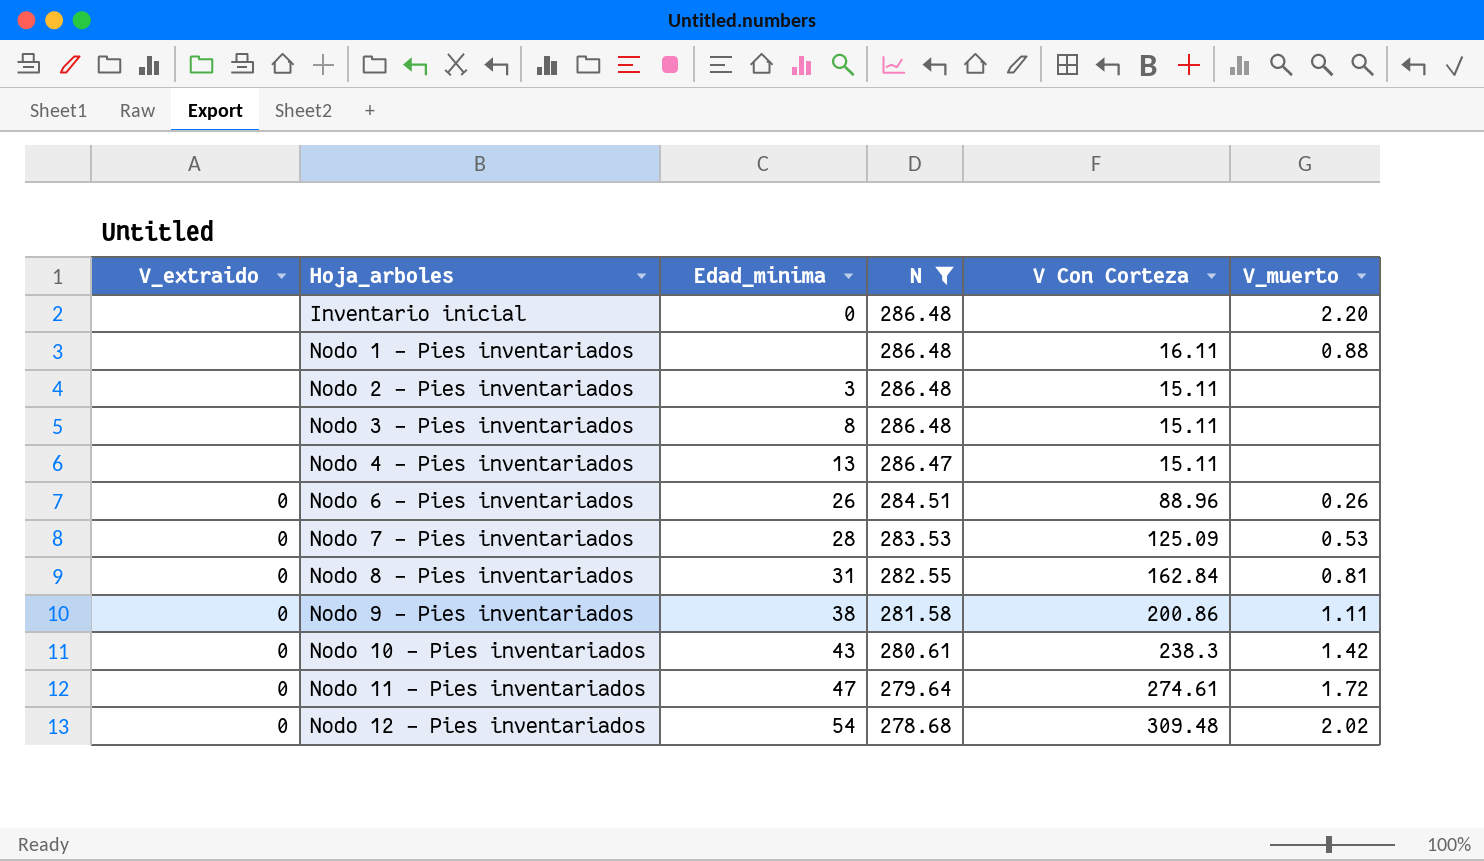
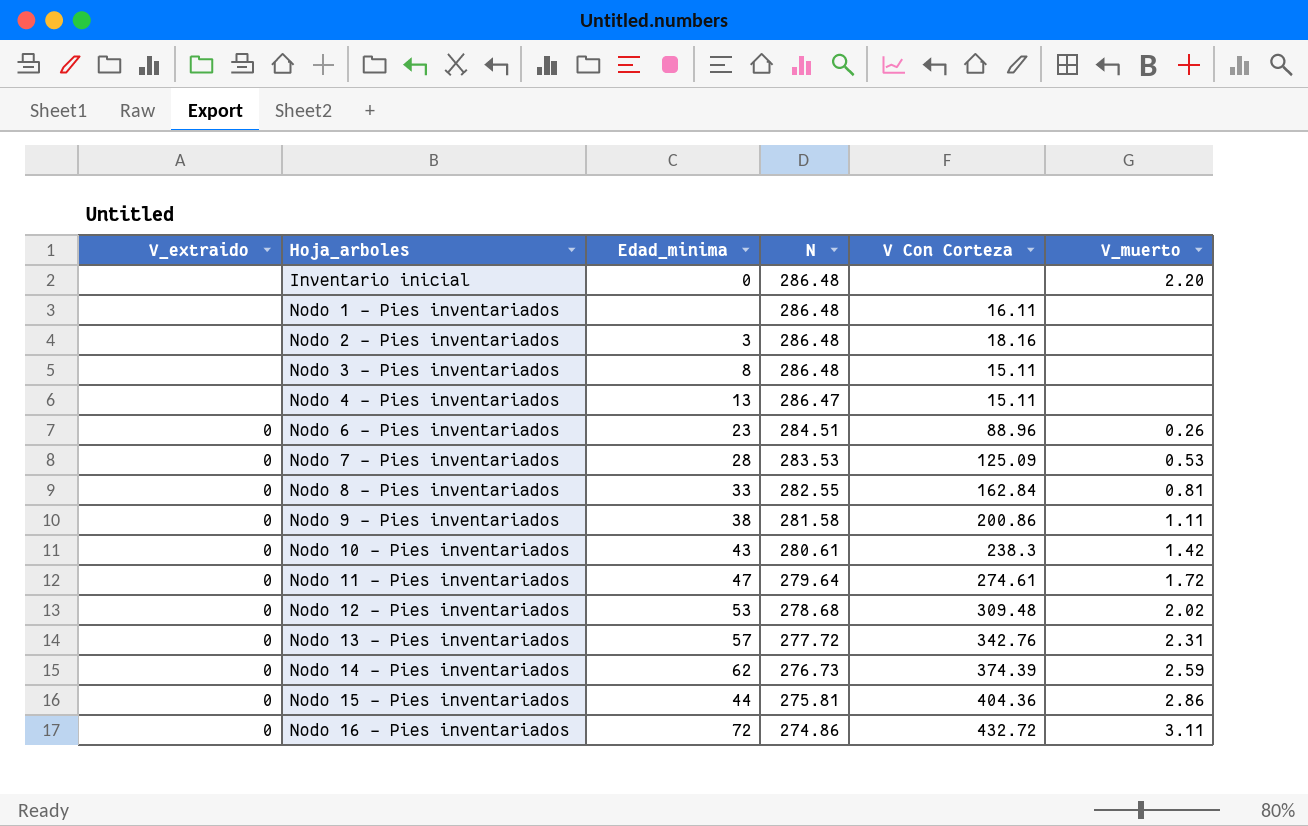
filter: N >= 278.68 -> none
Nodo 1 - Pies inventariados | V_muerto: 0.88 -> none
Nodo 2 - Pies inventariados | V Con Corteza: 15.11 -> 18.16
Nodo 6 - Pies inventariados | Edad_minima: 26 -> 23
Nodo 8 - Pies inventariados | Edad_minima: 31 -> 33
Nodo 12 - Pies inventariados | Edad_minima: 54 -> 53

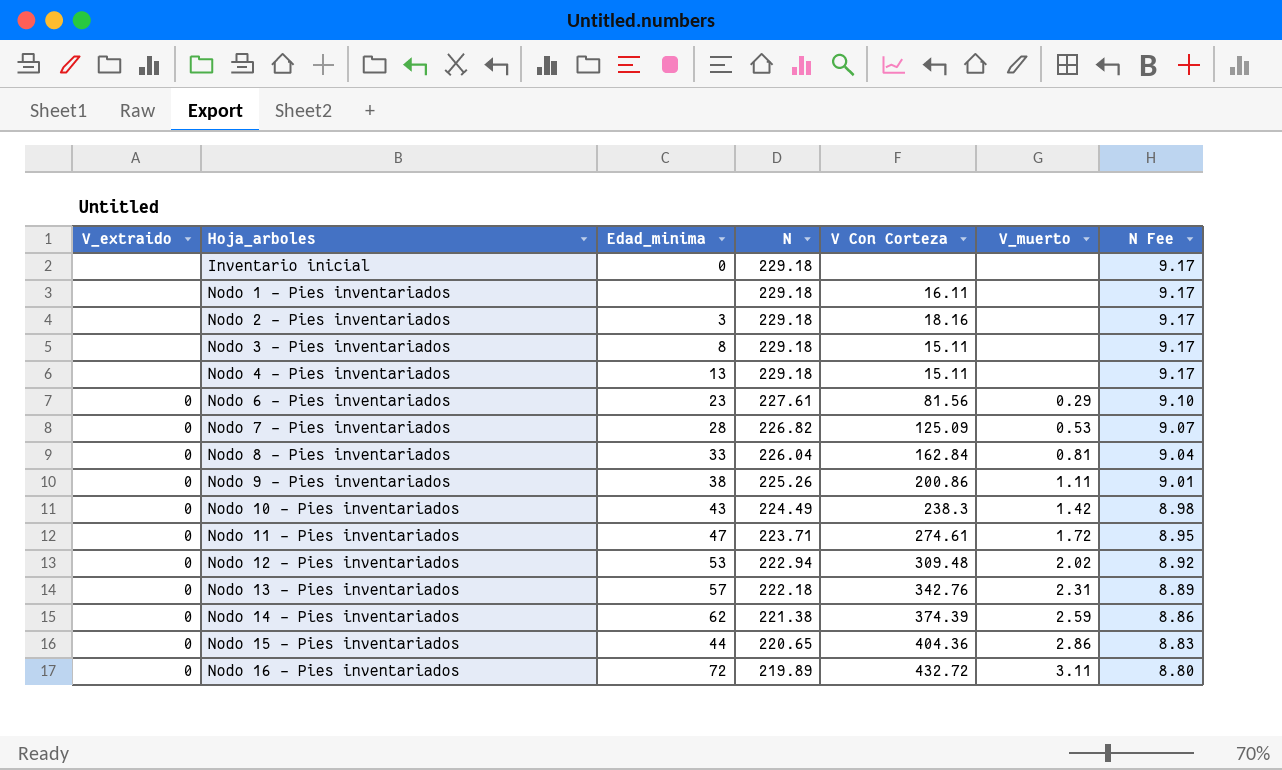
column N Fee | formula: none -> [N] * 0.04
Inventario inicial | N: 286.48 -> 229.18
Inventario inicial | V_muerto: 2.20 -> none
Nodo 1 - Pies inventariados | N: 286.48 -> 229.18
Nodo 2 - Pies inventariados | N: 286.48 -> 229.18
Nodo 3 - Pies inventariados | N: 286.48 -> 229.18
Nodo 4 - Pies inventariados | N: 286.47 -> 229.18
Nodo 6 - Pies inventariados | N: 284.51 -> 227.61
Nodo 6 - Pies inventariados | V Con Corteza: 88.96 -> 81.56
Nodo 6 - Pies inventariados | V_muerto: 0.26 -> 0.29
Nodo 7 - Pies inventariados | N: 283.53 -> 226.82
Nodo 8 - Pies inventariados | N: 282.55 -> 226.04
Nodo 9 - Pies inventariados | N: 281.58 -> 225.26
Nodo 10 - Pies inventariados | N: 280.61 -> 224.49
Nodo 11 - Pies inventariados | N: 279.64 -> 223.71
Nodo 12 - Pies inventariados | N: 278.68 -> 222.94
Nodo 13 - Pies inventariados | N: 277.72 -> 222.18
Nodo 14 - Pies inventariados | N: 276.73 -> 221.38
Nodo 15 - Pies inventariados | N: 275.81 -> 220.65
Nodo 16 - Pies inventariados | N: 274.86 -> 219.89

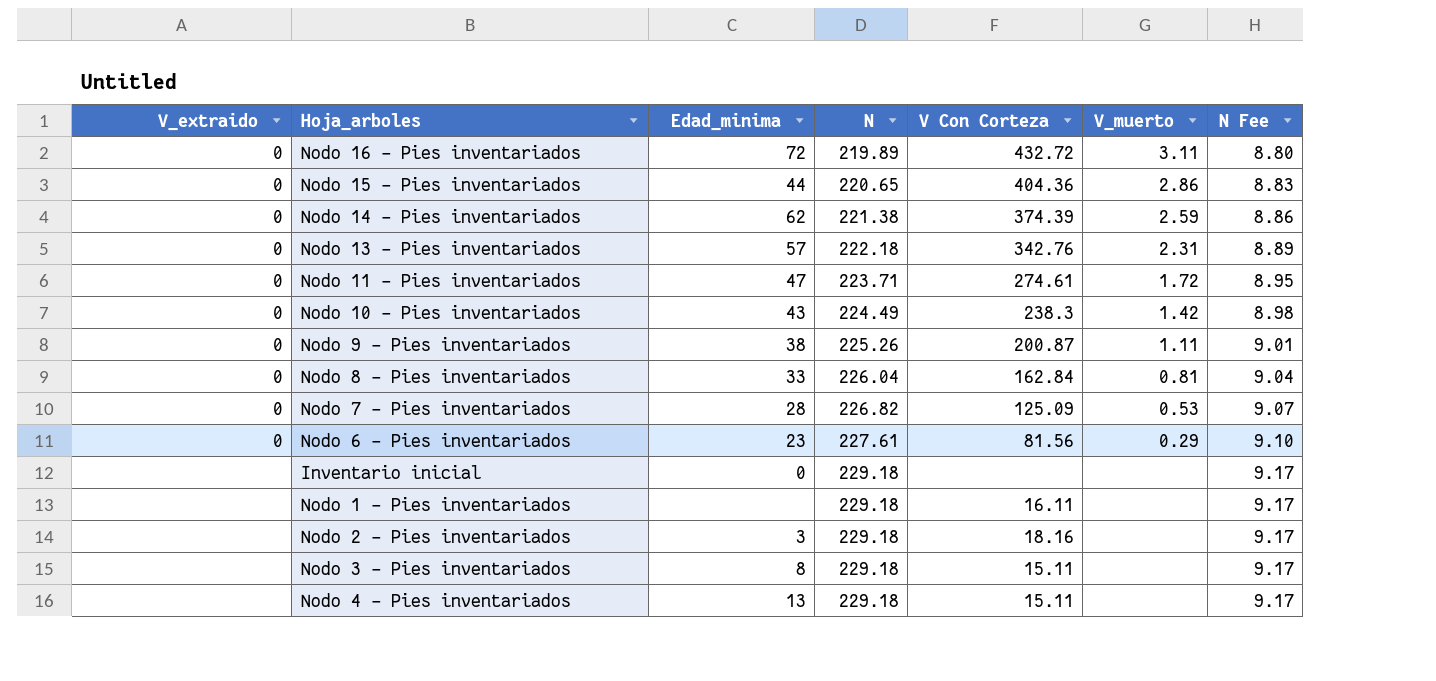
row order: Hoja_arboles ascending -> N ascending
row Nodo 12 - Pies inventariados: 0 | 53 | 222.94 | 309.48 | 2.02 | 8.92 -> none
Nodo 9 - Pies inventariados | V Con Corteza: 200.86 -> 200.87

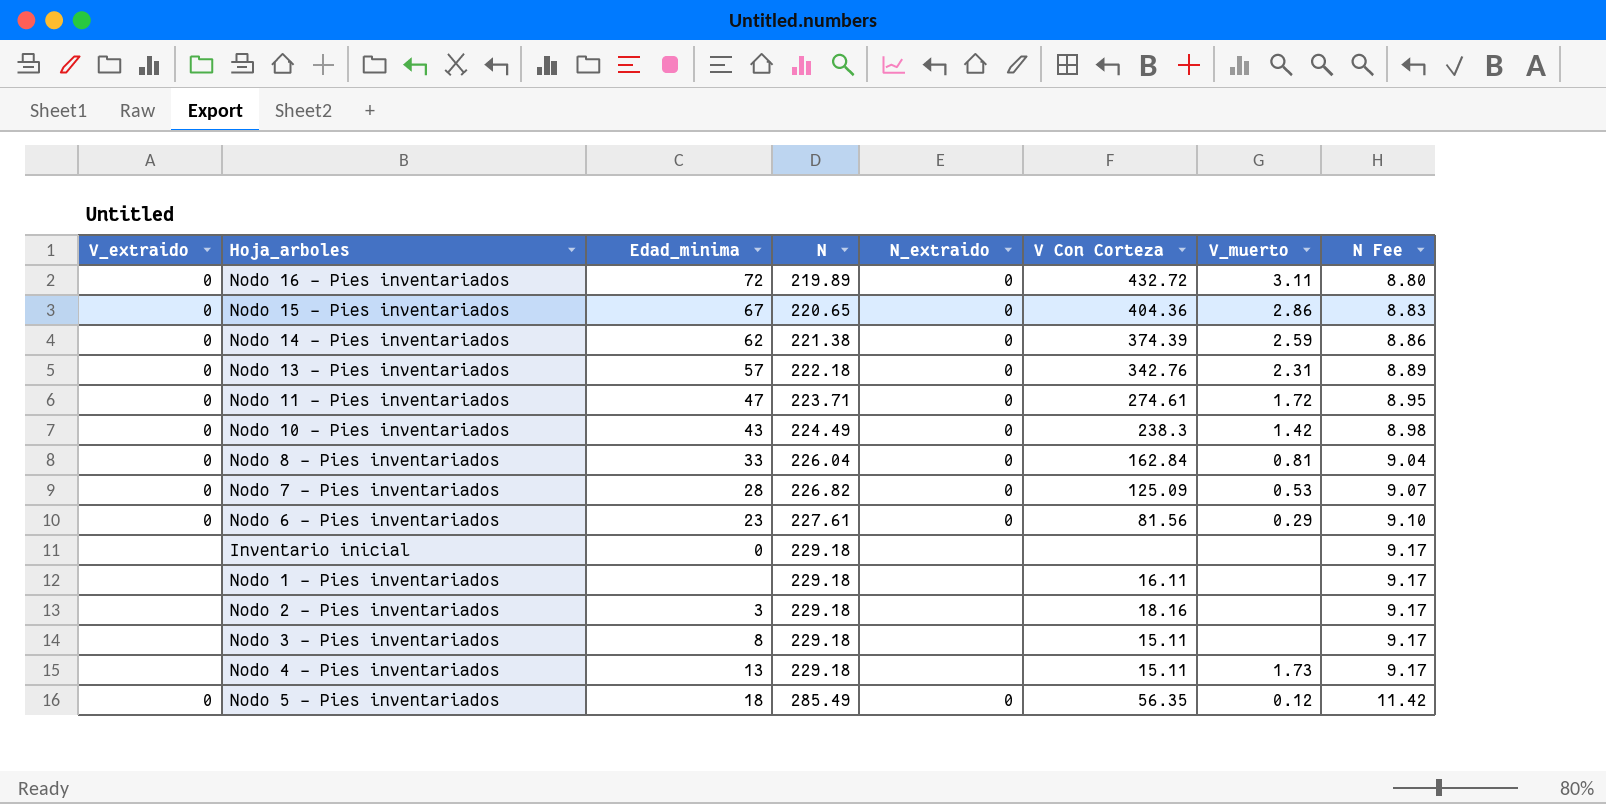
column N_extraido | position: none -> 5
row Nodo 9 - Pies inventariados: 0 | 38 | 225.26 | 200.87 | 1.11 | 9.01 -> none
Nodo 15 - Pies inventariados | Edad_minima: 44 -> 67
Nodo 4 - Pies inventariados | V_muerto: none -> 1.73
row Nodo 5 - Pies inventariados: none -> 0 | 18 | 285.49 | 0 | 56.35 | 0.12 | 11.42

